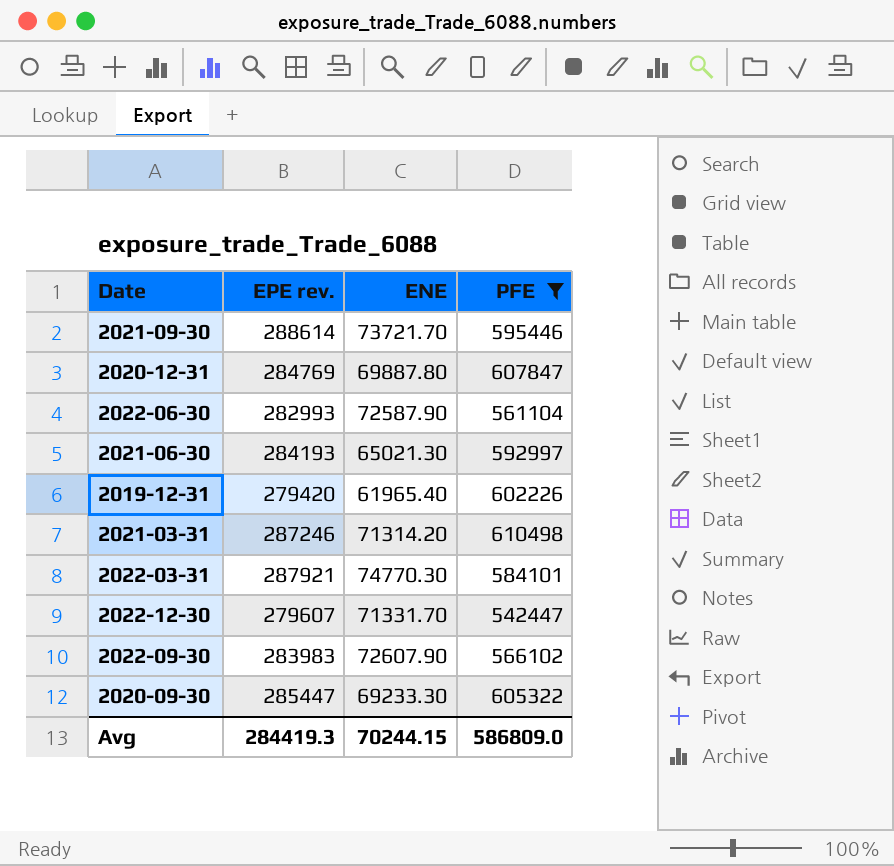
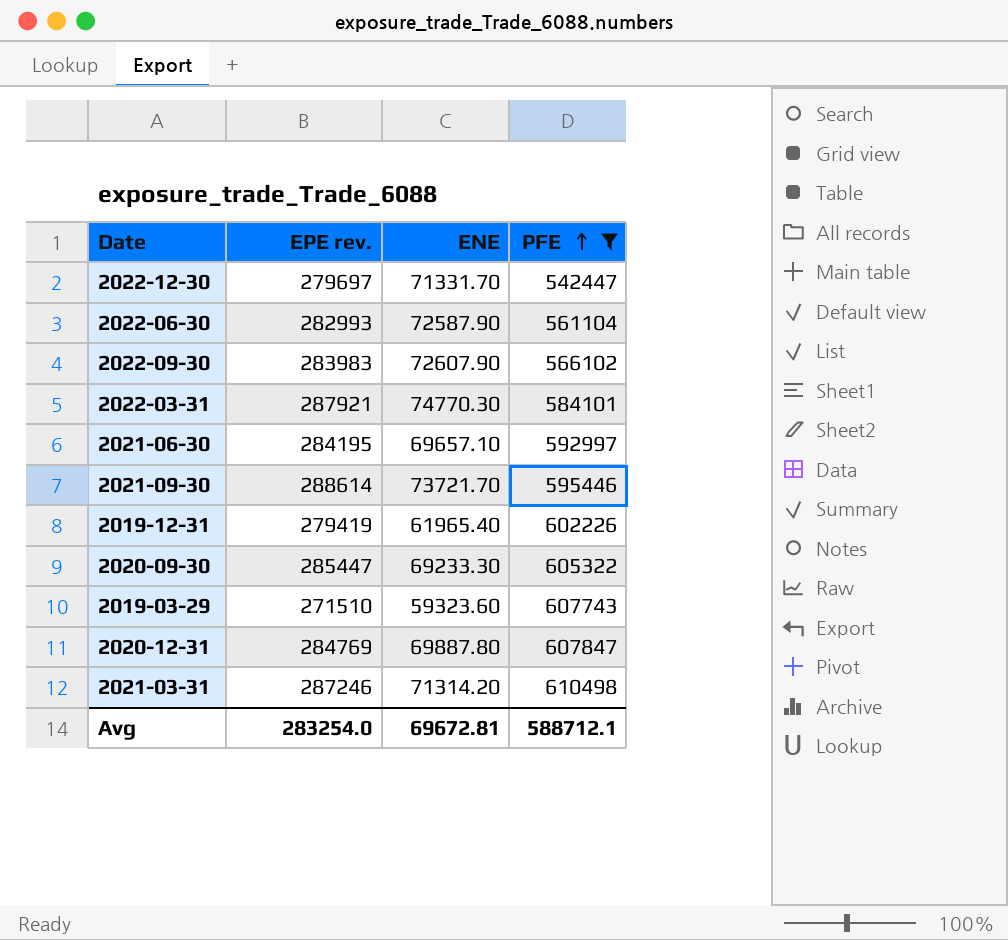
row order: none -> PFE ascending
2022-12-30 | EPE rev.: 279607 -> 279697
2021-06-30 | EPE rev.: 284193 -> 284195
2021-06-30 | ENE: 65021.30 -> 69657.10
2019-12-31 | EPE rev.: 279420 -> 279419
row 2019-03-29: none -> 271510 | 59323.60 | 607743
Avg | EPE rev.: 284419.3 -> 283254.0
Avg | ENE: 70244.15 -> 69672.81
Avg | PFE: 586809.0 -> 588712.1

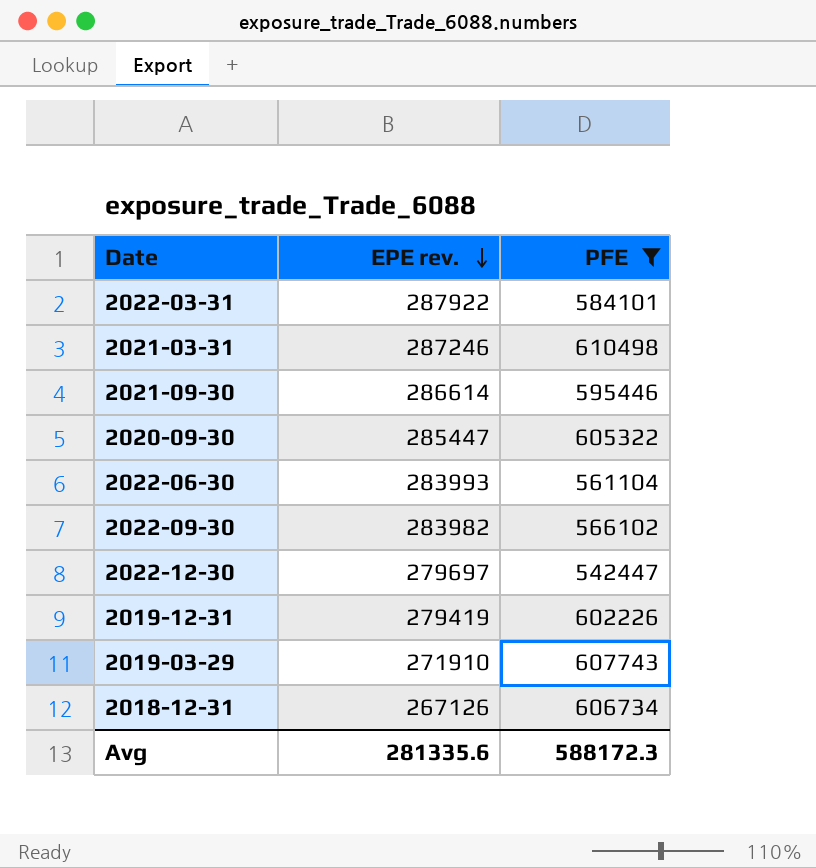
row order: PFE ascending -> EPE rev. descending
column ENE | position: 3 -> none
row 2021-06-30: 284195 | 69657.10 | 592997 -> none
row 2020-12-31: 284769 | 69887.80 | 607847 -> none
2022-03-31 | EPE rev.: 287921 -> 287922
2021-09-30 | EPE rev.: 288614 -> 286614
2022-06-30 | EPE rev.: 282993 -> 283993
2022-09-30 | EPE rev.: 283983 -> 283982
2019-03-29 | EPE rev.: 271510 -> 271910
row 2018-12-31: none -> 267126 | 606734
Avg | EPE rev.: 283254.0 -> 281335.6
Avg | PFE: 588712.1 -> 588172.3

